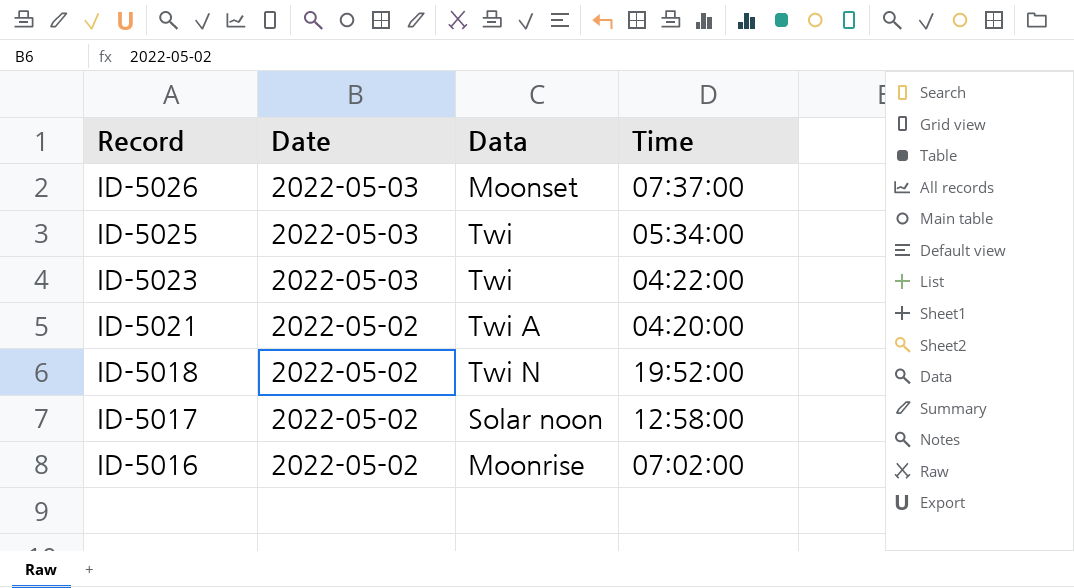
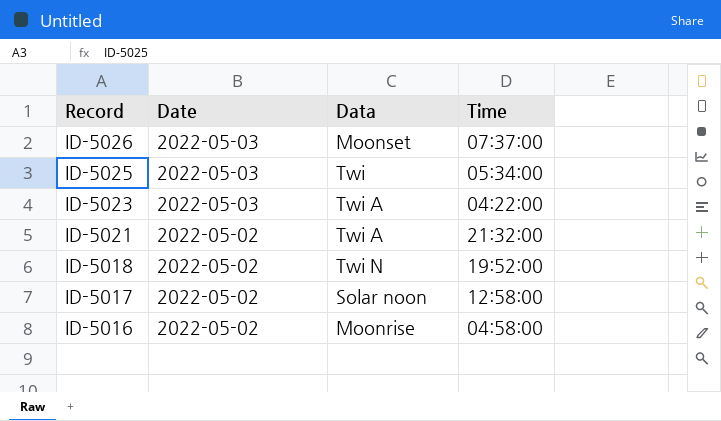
ID-5023 | Data: Twi -> Twi A
ID-5021 | Time: 04:20:00 -> 21:32:00
ID-5016 | Time: 07:02:00 -> 04:58:00

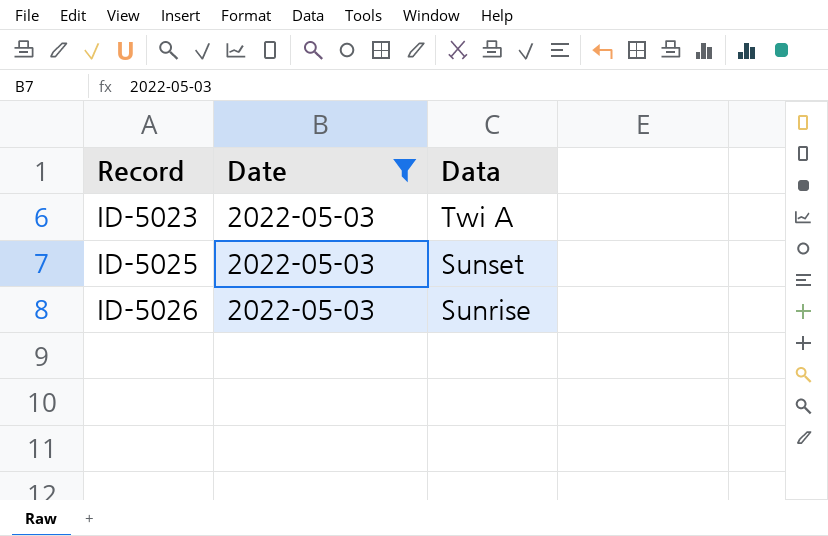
filter: none -> Date = 2022-05-03
row order: Record descending -> Record ascending
column Time | position: 4 -> none
ID-5025 | Data: Twi -> Sunset
ID-5026 | Data: Moonset -> Sunrise

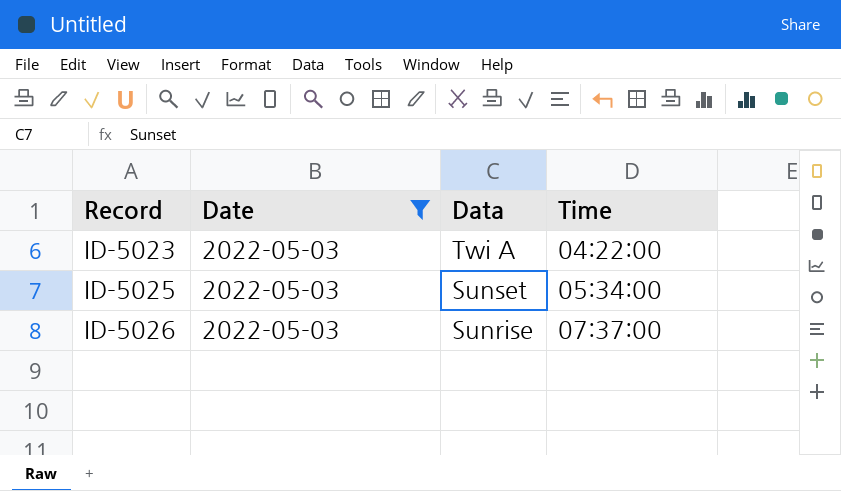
column Time | position: none -> 4

